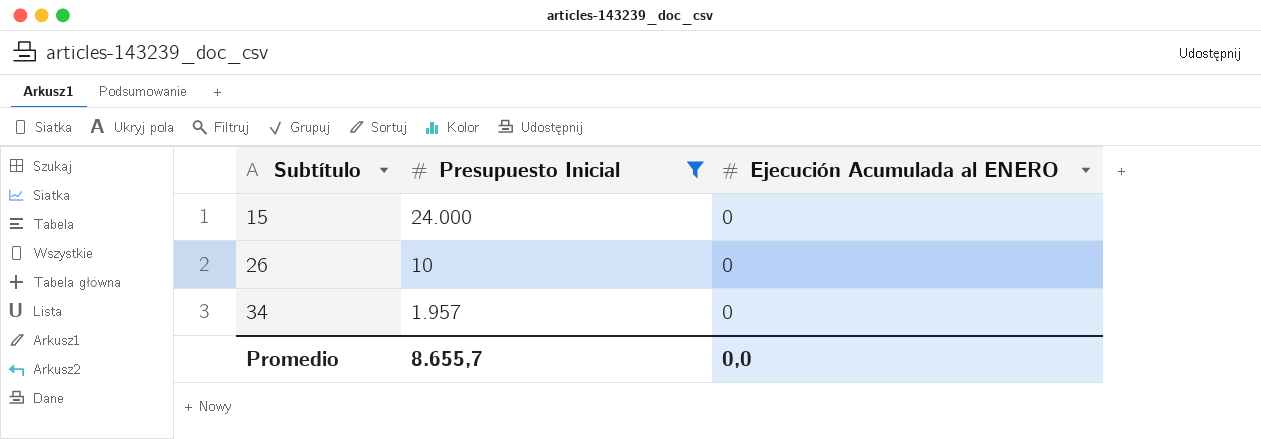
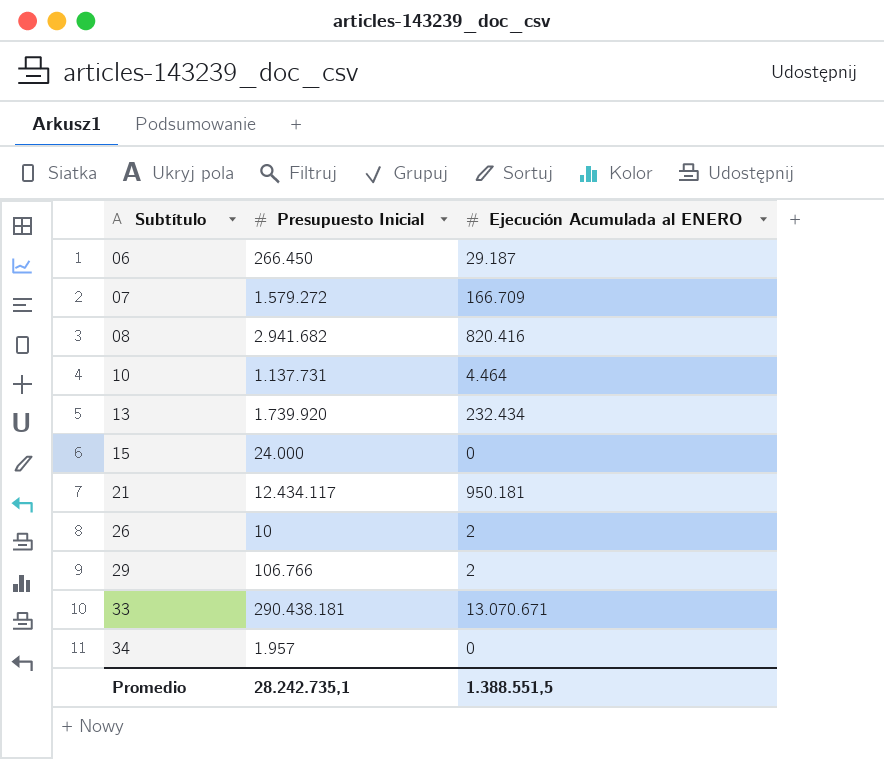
filter: Presupuesto Inicial <= 24.000 -> none
26 | Ejecución Acumulada al ENERO: 0 -> 2
Promedio | Presupuesto Inicial: 8.655,7 -> 28.242.735,1
Promedio | Ejecución Acumulada al ENERO: 0,0 -> 1.388.551,5

